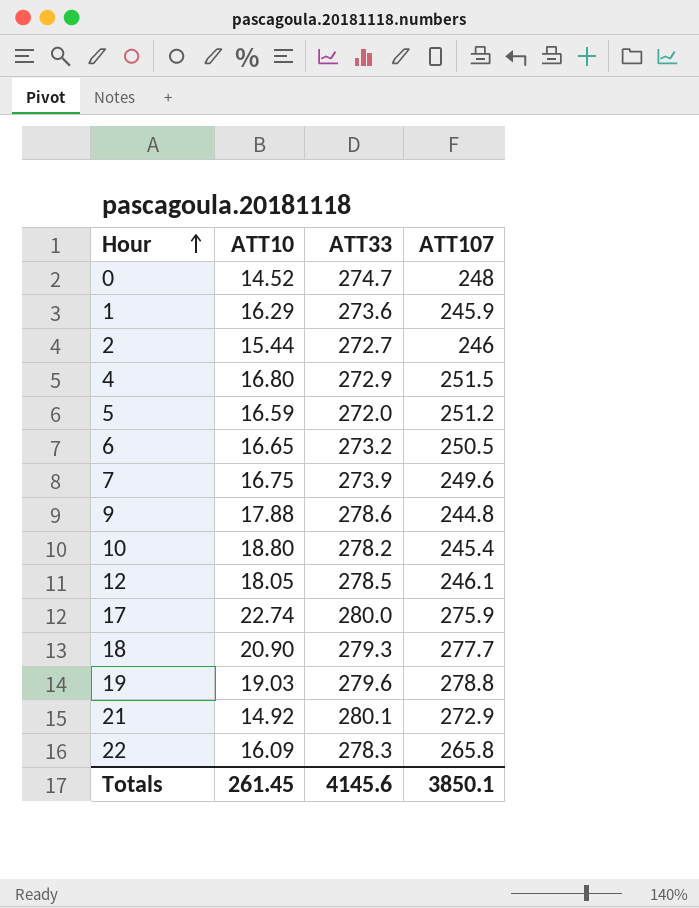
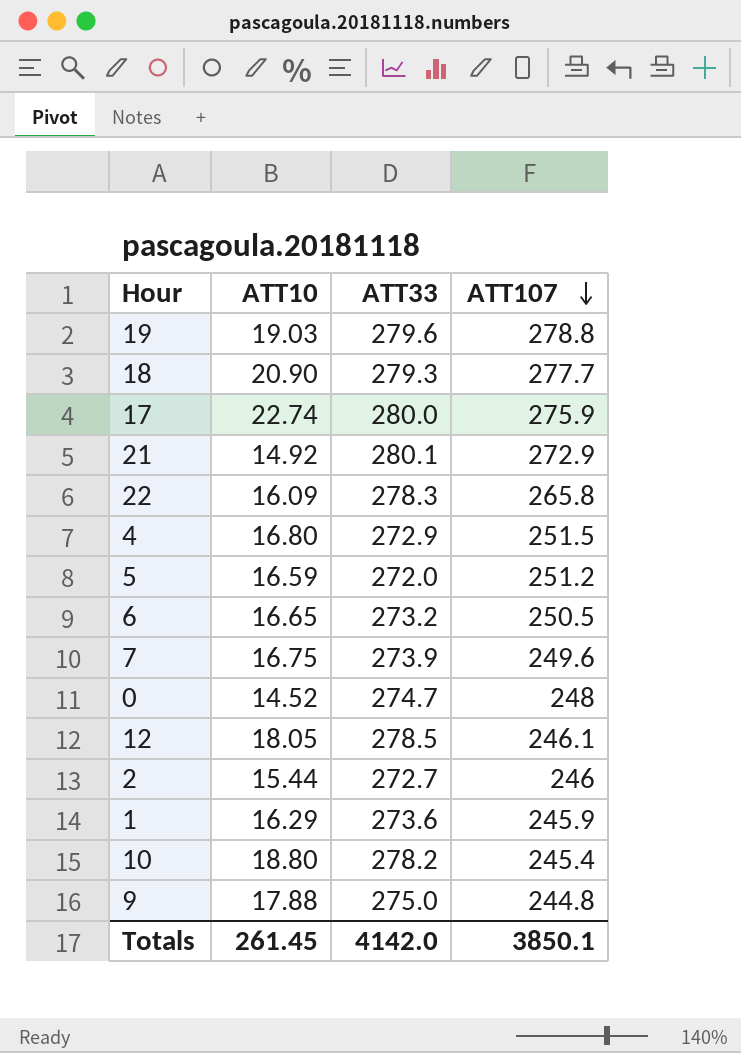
row order: Hour ascending -> ATT107 descending
9 | ATT33: 278.6 -> 275.0
Totals | ATT33: 4145.6 -> 4142.0

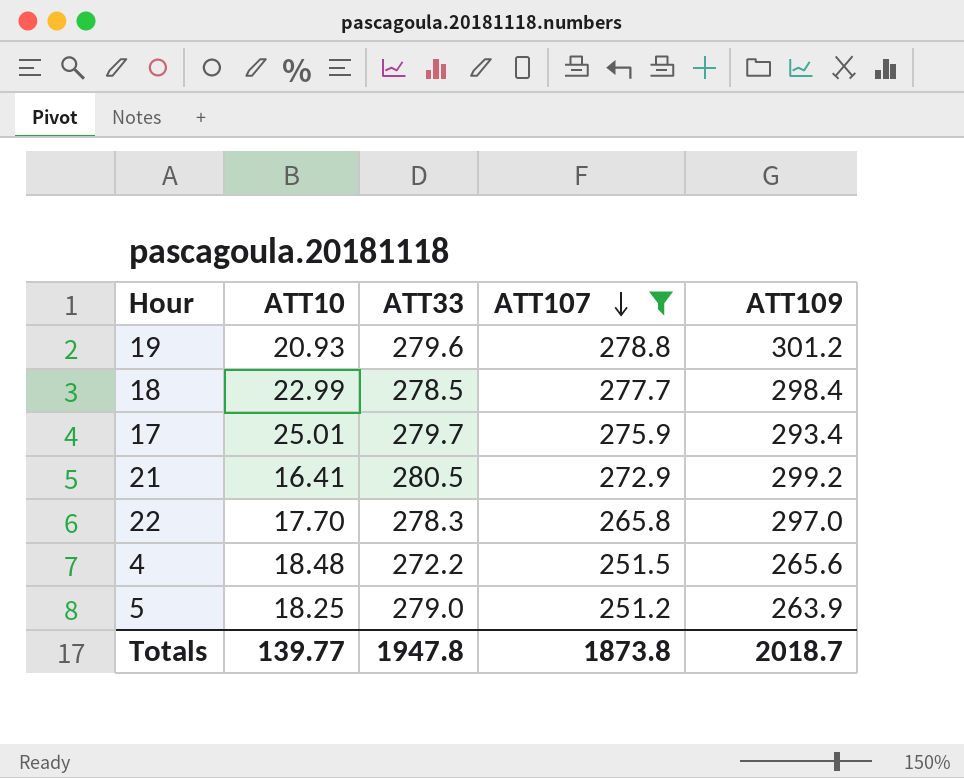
filter: none -> ATT107 >= 251.2
column ATT109 | position: none -> 5
19 | ATT10: 19.03 -> 20.93
18 | ATT10: 20.90 -> 22.99
18 | ATT33: 279.3 -> 278.5
17 | ATT10: 22.74 -> 25.01
17 | ATT33: 280.0 -> 279.7
21 | ATT10: 14.92 -> 16.41
21 | ATT33: 280.1 -> 280.5
22 | ATT10: 16.09 -> 17.70
4 | ATT10: 16.80 -> 18.48
4 | ATT33: 272.9 -> 272.2
5 | ATT10: 16.59 -> 18.25
5 | ATT33: 272.0 -> 279.0
Totals | ATT10: 261.45 -> 139.77
Totals | ATT33: 4142.0 -> 1947.8
Totals | ATT107: 3850.1 -> 1873.8

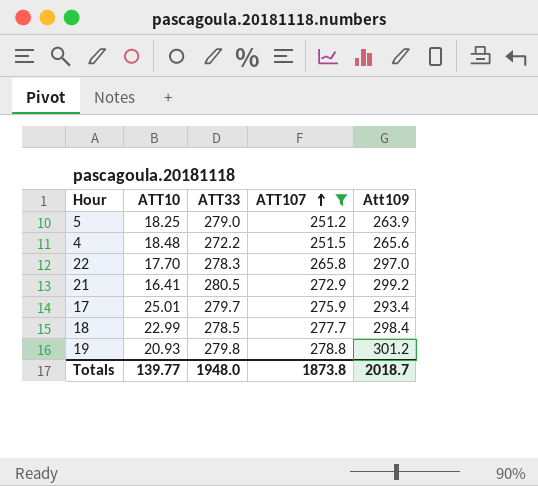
row order: ATT107 descending -> ATT107 ascending
column name: ATT109 -> Att109
19 | ATT33: 279.6 -> 279.8
Totals | ATT33: 1947.8 -> 1948.0

